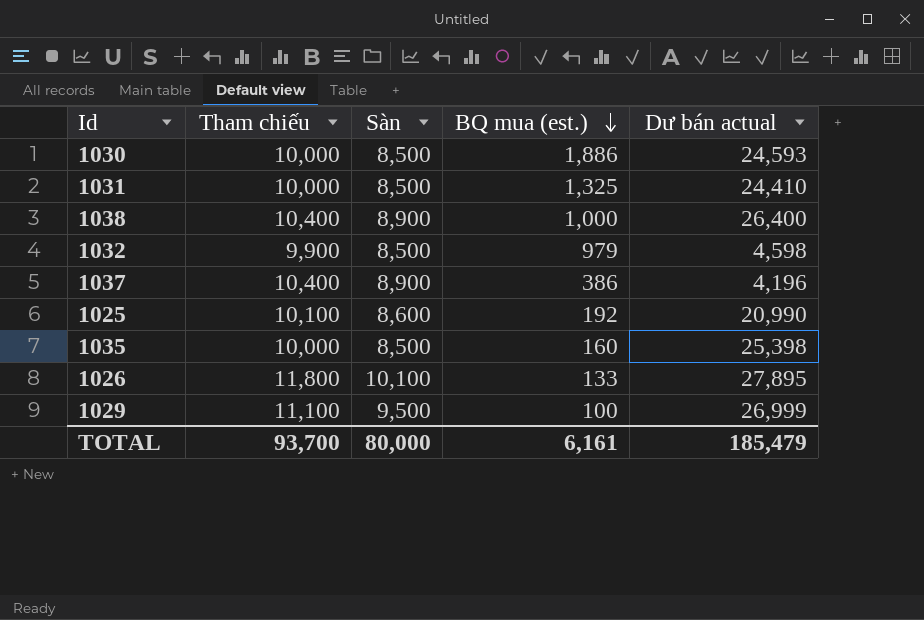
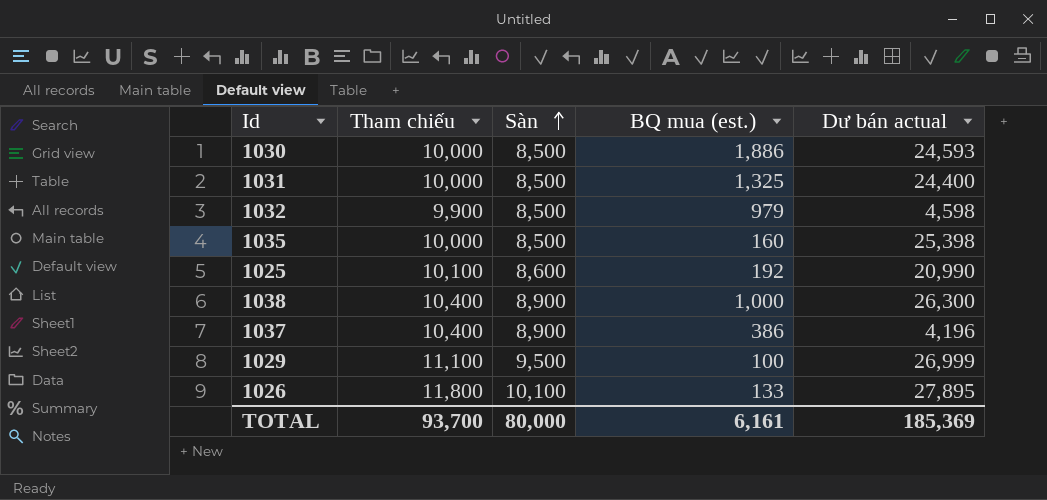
row order: BQ mua (est.) descending -> Sàn ascending
1031 | Dư bán actual: 24,410 -> 24,400
1038 | Dư bán actual: 26,400 -> 26,300
TOTAL | Dư bán actual: 185,479 -> 185,369

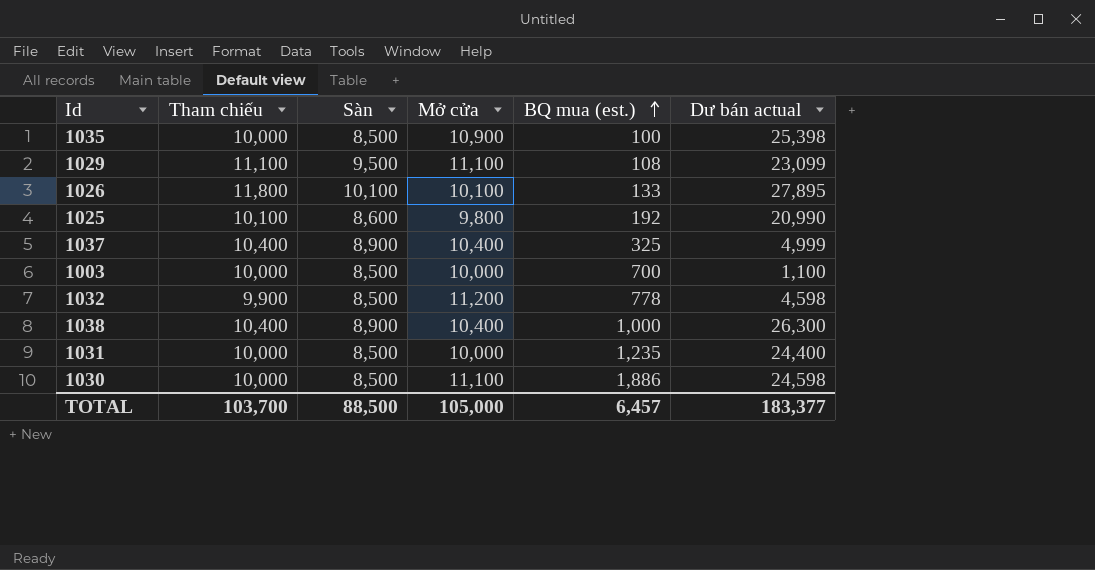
row order: Sàn ascending -> BQ mua (est.) ascending
column Mở cửa | position: none -> 4
1035 | BQ mua (est.): 160 -> 100
1029 | BQ mua (est.): 100 -> 108
1029 | Dư bán actual: 26,999 -> 23,099
1037 | BQ mua (est.): 386 -> 325
1037 | Dư bán actual: 4,196 -> 4,999
row 1003: none -> 10,000 | 8,500 | 10,000 | 700 | 1,100
1032 | BQ mua (est.): 979 -> 778
1031 | BQ mua (est.): 1,325 -> 1,235
1030 | Dư bán actual: 24,593 -> 24,598
TOTAL | Tham chiếu: 93,700 -> 103,700
TOTAL | Sàn: 80,000 -> 88,500
TOTAL | BQ mua (est.): 6,161 -> 6,457
TOTAL | Dư bán actual: 185,369 -> 183,377

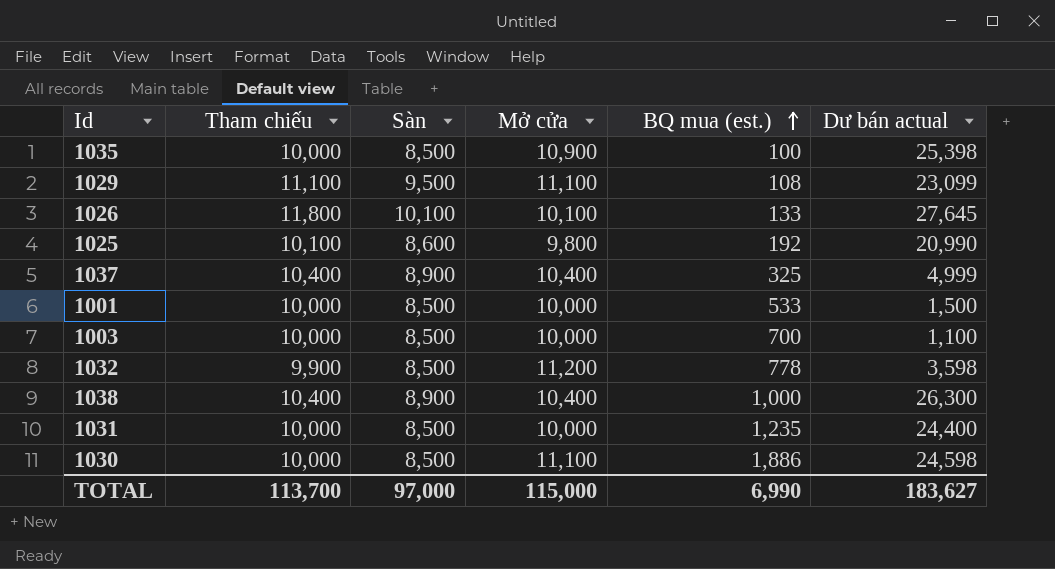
1026 | Dư bán actual: 27,895 -> 27,645
row 1001: none -> 10,000 | 8,500 | 10,000 | 533 | 1,500
1032 | Dư bán actual: 4,598 -> 3,598
TOTAL | Tham chiếu: 103,700 -> 113,700
TOTAL | Sàn: 88,500 -> 97,000
TOTAL | Mở cửa: 105,000 -> 115,000
TOTAL | BQ mua (est.): 6,457 -> 6,990
TOTAL | Dư bán actual: 183,377 -> 183,627

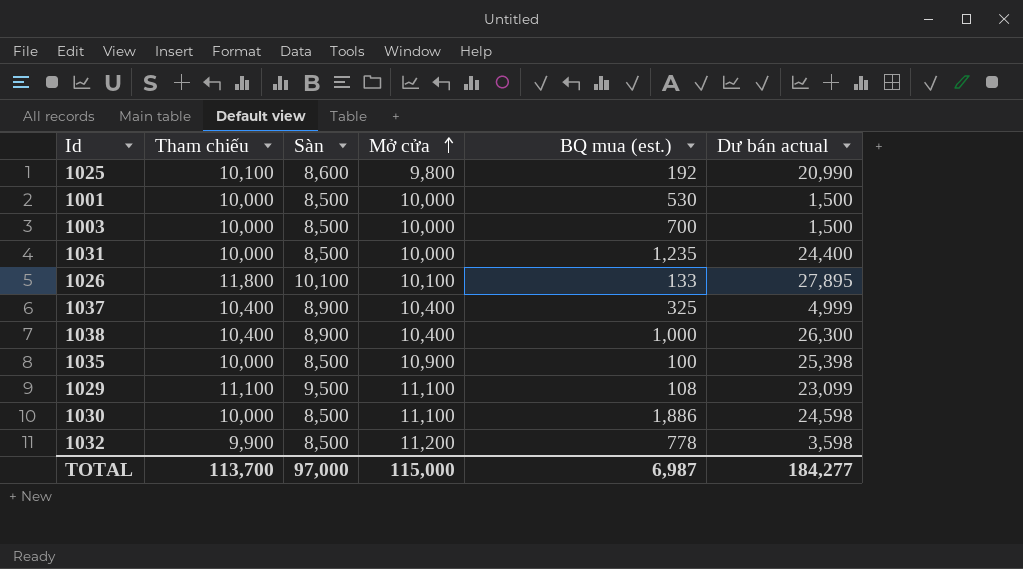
row order: BQ mua (est.) ascending -> Mở cửa ascending
1001 | BQ mua (est.): 533 -> 530
1003 | Dư bán actual: 1,100 -> 1,500
1026 | Dư bán actual: 27,645 -> 27,895
TOTAL | BQ mua (est.): 6,990 -> 6,987
TOTAL | Dư bán actual: 183,627 -> 184,277

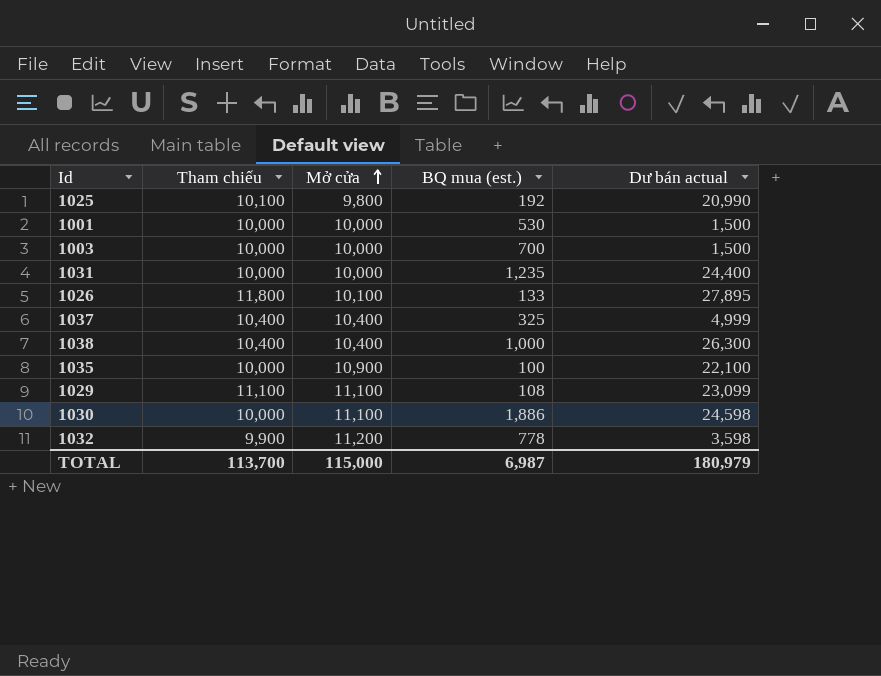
column Sàn | position: 3 -> none
1035 | Dư bán actual: 25,398 -> 22,100
TOTAL | Dư bán actual: 184,277 -> 180,979

